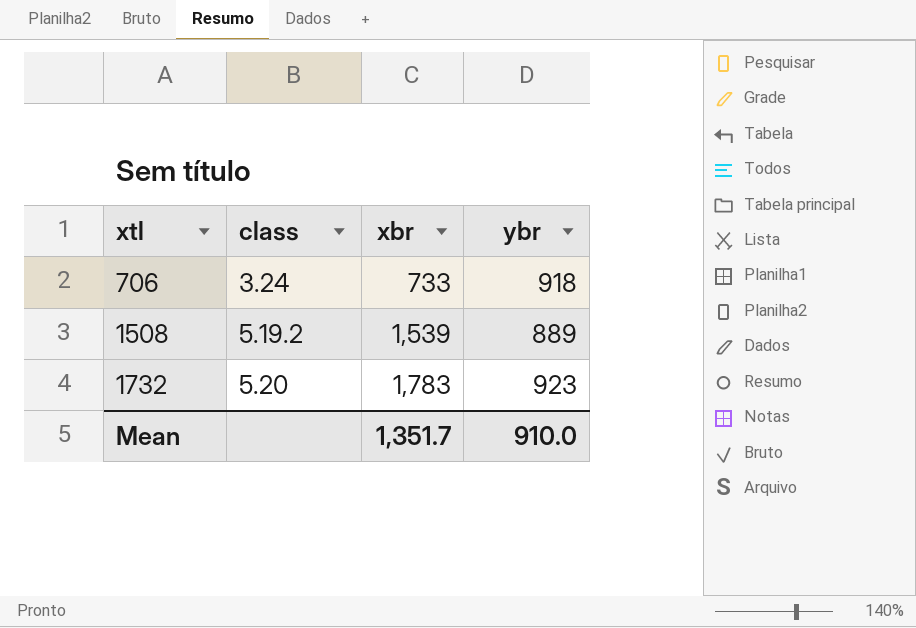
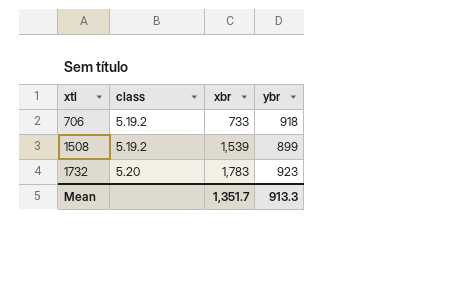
706 | class: 3.24 -> 5.19.2
1508 | ybr: 889 -> 899
Mean | ybr: 910.0 -> 913.3

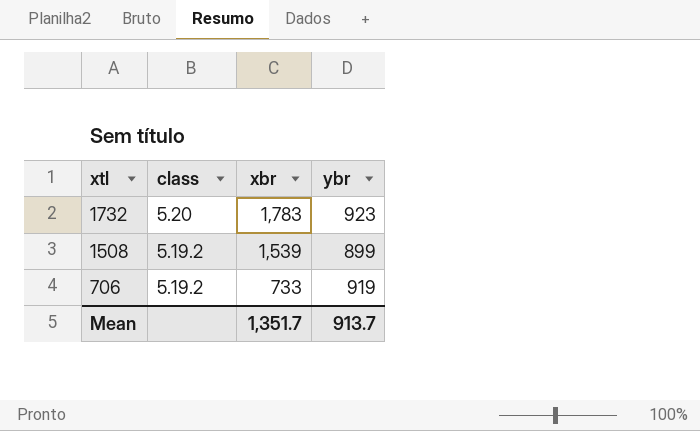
row order: xtl ascending -> xtl descending
706 | ybr: 918 -> 919
Mean | ybr: 913.3 -> 913.7

